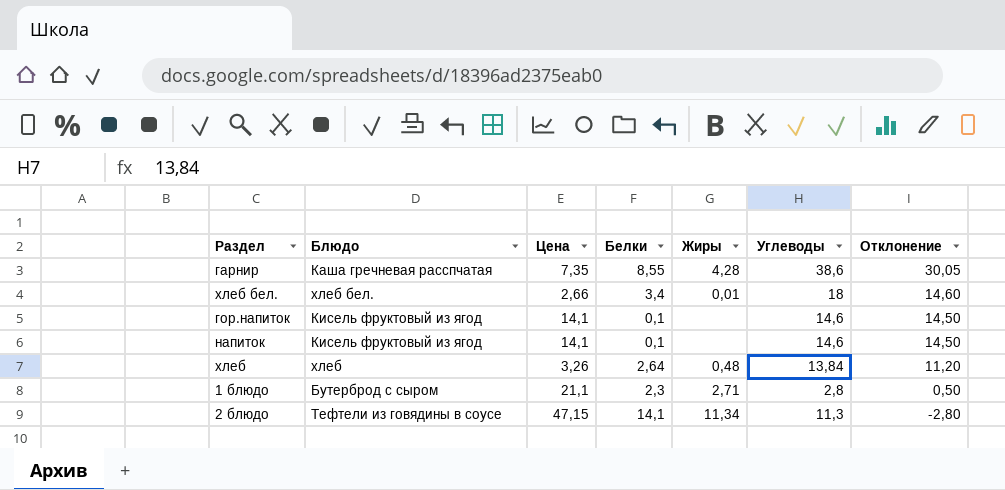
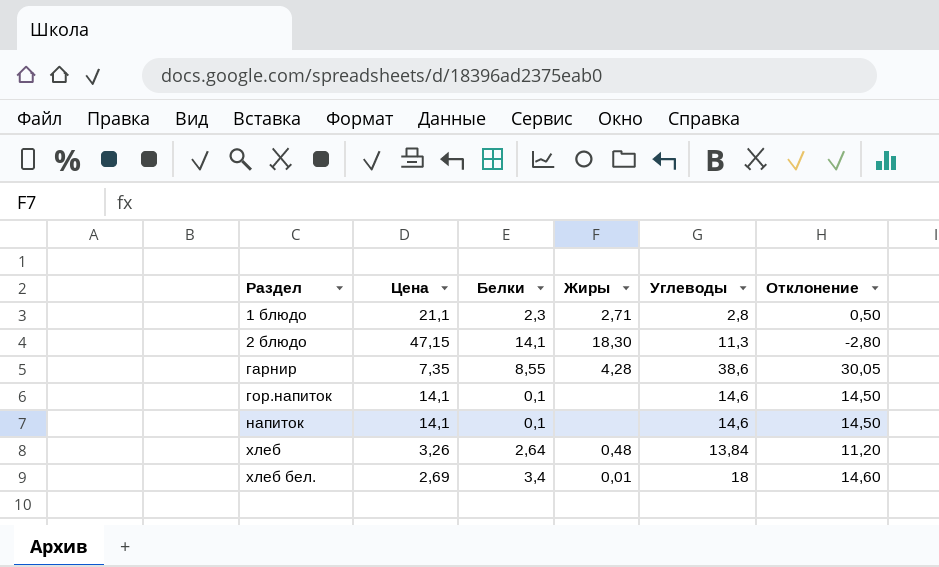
row order: Отклонение descending -> Раздел ascending
column Блюдо | position: 2 -> none
2 блюдо | Жиры: 11,34 -> 18,30
хлеб бел. | Цена: 2,66 -> 2,69

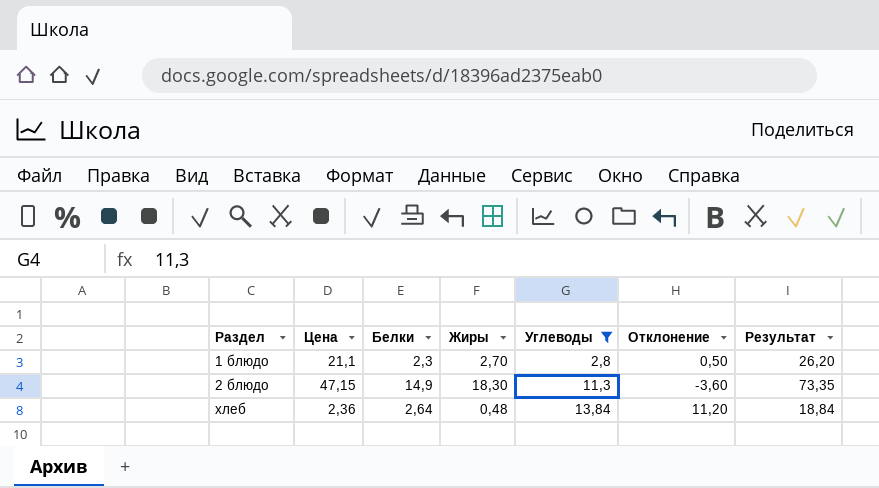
filter: none -> Углеводы <= 13,84
column Результат | formula: none -> [Цена] + [Белки] + [Углеводы]
1 блюдо | Жиры: 2,71 -> 2,70
2 блюдо | Белки: 14,1 -> 14,9
2 блюдо | Отклонение: -2,80 -> -3,60
хлеб | Цена: 3,26 -> 2,36

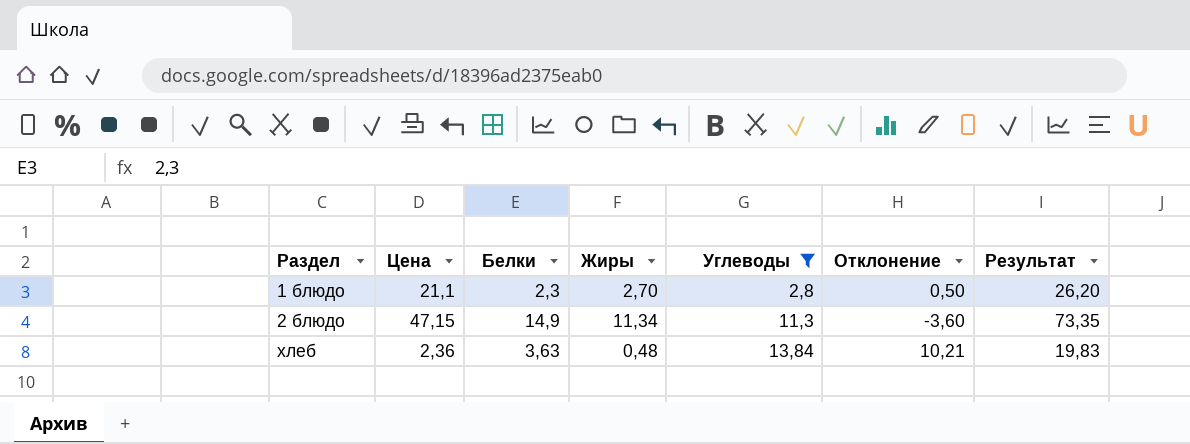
2 блюдо | Жиры: 18,30 -> 11,34
хлеб | Белки: 2,64 -> 3,63
хлеб | Отклонение: 11,20 -> 10,21
хлеб | Результат: 18,84 -> 19,83

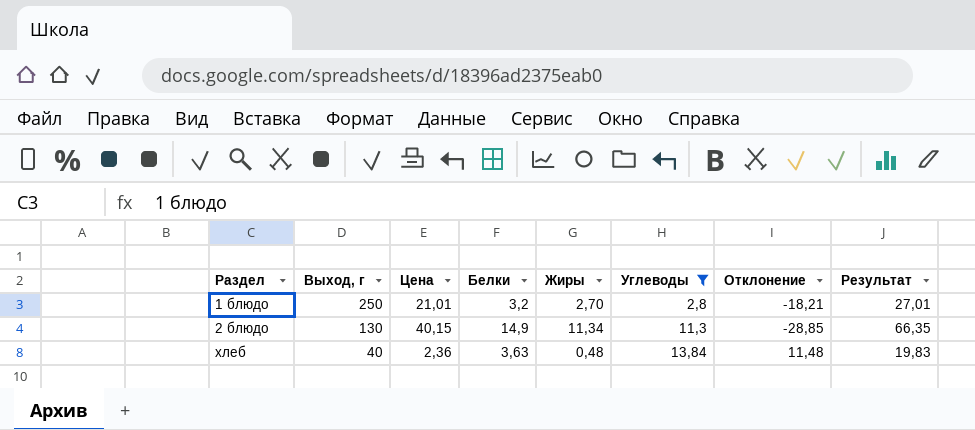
column Выход, г | position: none -> 2
column Отклонение | formula: [Углеводы] - [Белки] -> [Углеводы] - [Цена]
1 блюдо | Цена: 21,1 -> 21,01
1 блюдо | Белки: 2,3 -> 3,2
1 блюдо | Результат: 26,20 -> 27,01
2 блюдо | Цена: 47,15 -> 40,15
2 блюдо | Результат: 73,35 -> 66,35

